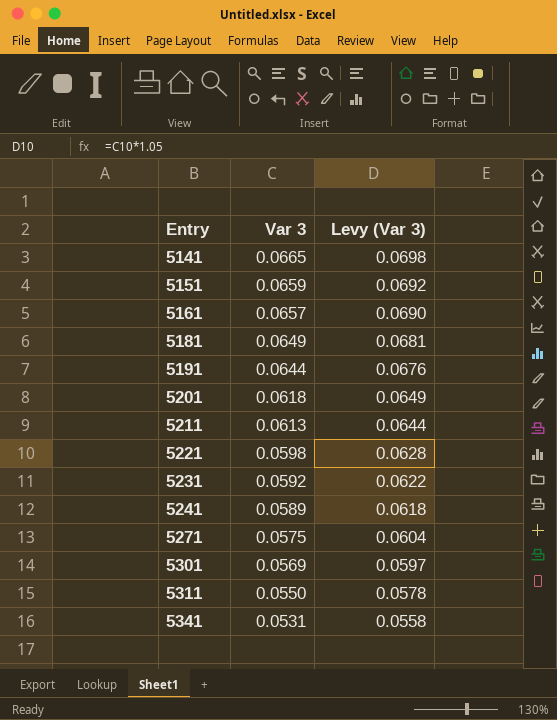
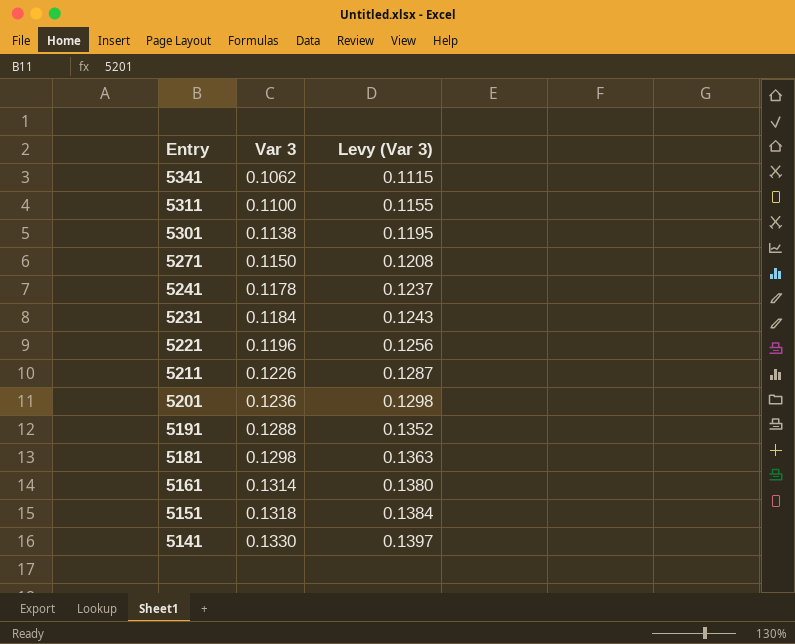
row order: Entry ascending -> Entry descending
5341 | Var 3: 0.0531 -> 0.1062
5341 | Levy (Var 3): 0.0558 -> 0.1115
5311 | Var 3: 0.0550 -> 0.1100
5311 | Levy (Var 3): 0.0578 -> 0.1155
5301 | Var 3: 0.0569 -> 0.1138
5301 | Levy (Var 3): 0.0597 -> 0.1195
5271 | Var 3: 0.0575 -> 0.1150
5271 | Levy (Var 3): 0.0604 -> 0.1208
5241 | Var 3: 0.0589 -> 0.1178
5241 | Levy (Var 3): 0.0618 -> 0.1237
5231 | Var 3: 0.0592 -> 0.1184
5231 | Levy (Var 3): 0.0622 -> 0.1243
5221 | Var 3: 0.0598 -> 0.1196
5221 | Levy (Var 3): 0.0628 -> 0.1256
5211 | Var 3: 0.0613 -> 0.1226
5211 | Levy (Var 3): 0.0644 -> 0.1287
5201 | Var 3: 0.0618 -> 0.1236
5201 | Levy (Var 3): 0.0649 -> 0.1298
5191 | Var 3: 0.0644 -> 0.1288
5191 | Levy (Var 3): 0.0676 -> 0.1352
5181 | Var 3: 0.0649 -> 0.1298
5181 | Levy (Var 3): 0.0681 -> 0.1363
5161 | Var 3: 0.0657 -> 0.1314
5161 | Levy (Var 3): 0.0690 -> 0.1380
5151 | Var 3: 0.0659 -> 0.1318
5151 | Levy (Var 3): 0.0692 -> 0.1384
5141 | Var 3: 0.0665 -> 0.1330
5141 | Levy (Var 3): 0.0698 -> 0.1397

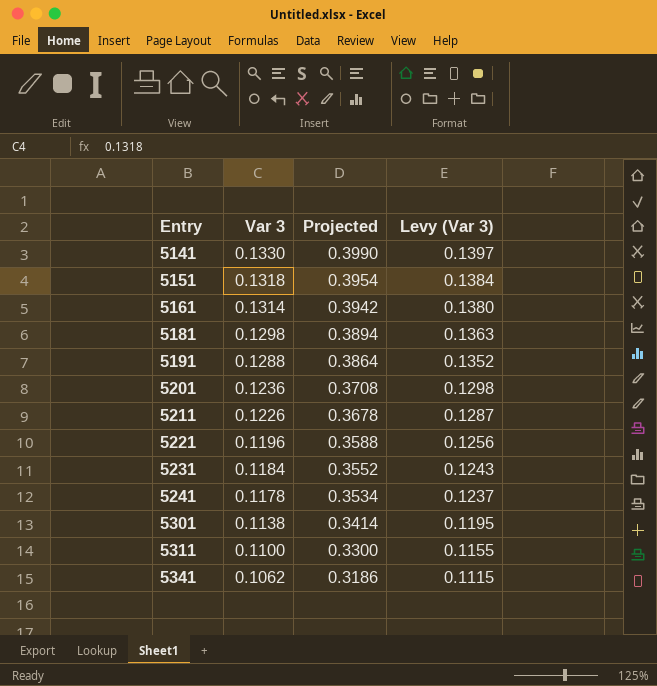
row order: Entry descending -> Entry ascending
column Projected | formula: none -> [Var 3] * 3
row 5271: 0.1150 | 0.1208 -> none

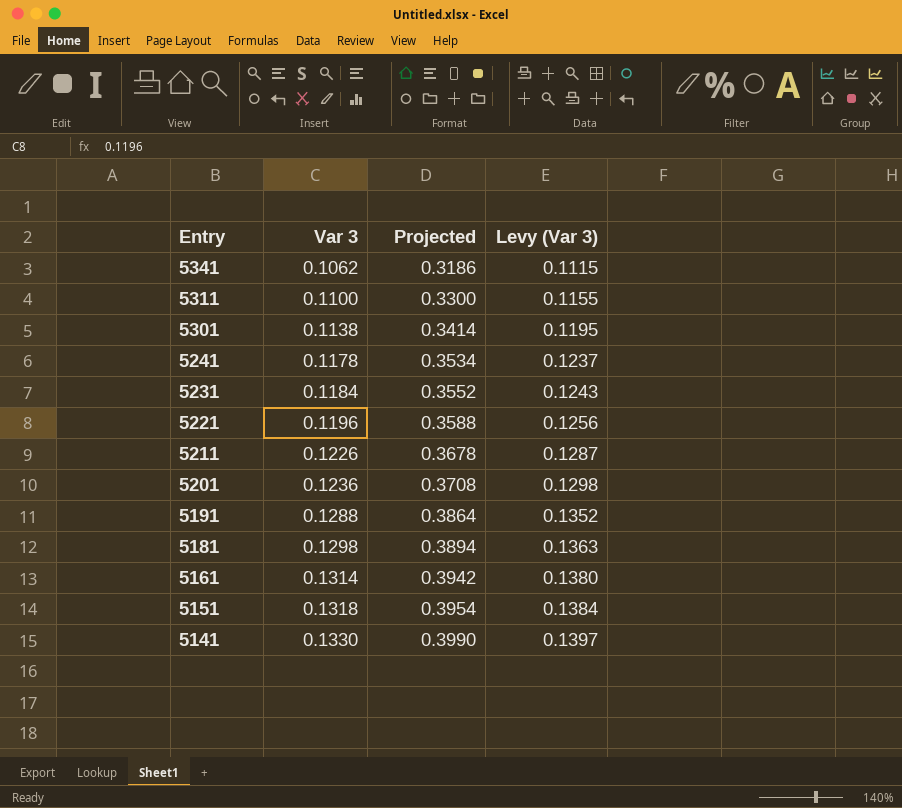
row order: Entry ascending -> Entry descending

